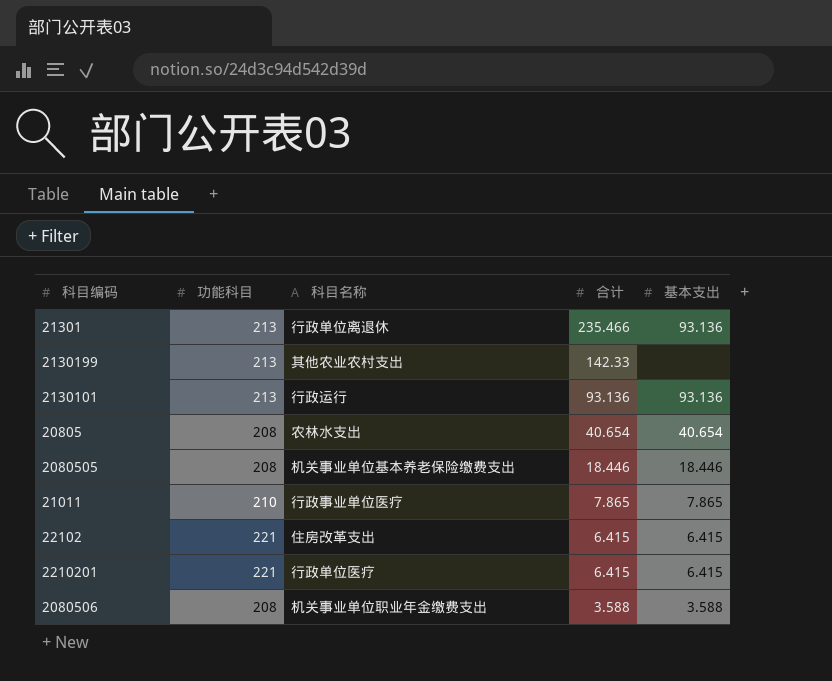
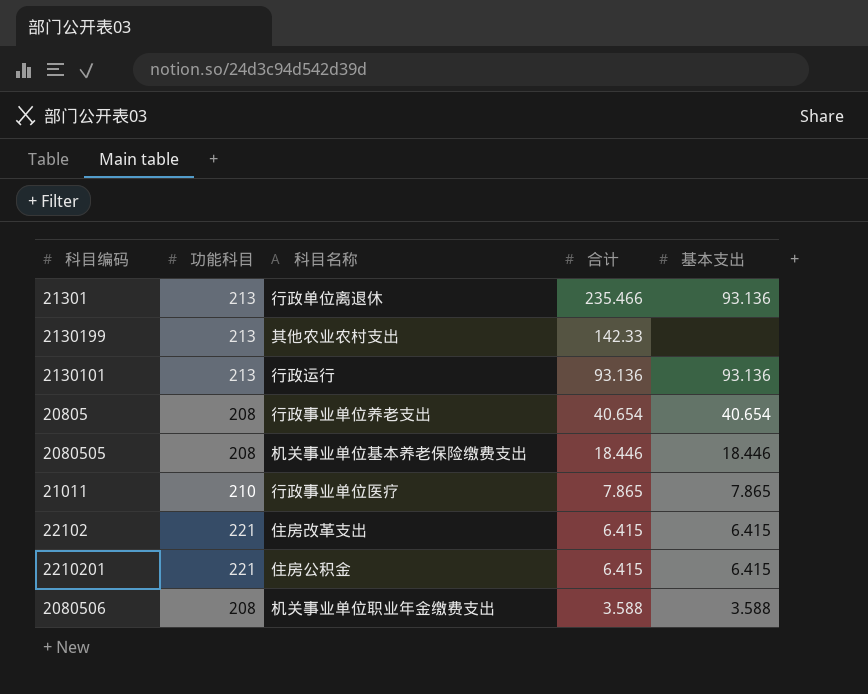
20805 | 科目名称: 农林水支出 -> 行政事业单位养老支出
2210201 | 科目名称: 行政单位医疗 -> 住房公积金

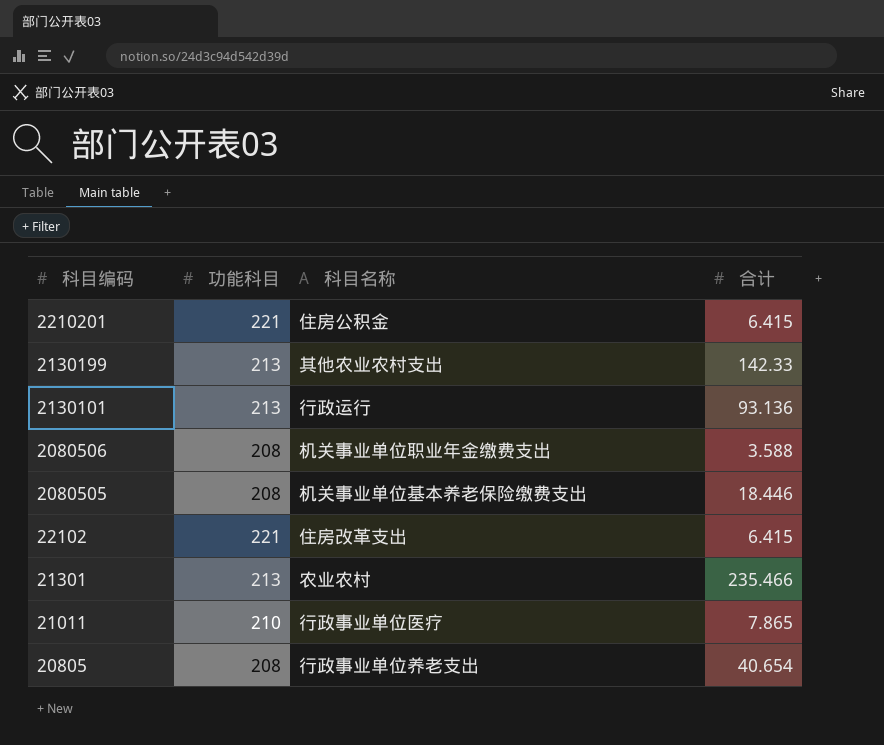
row order: 合计 descending -> 科目编码 descending
column 基本支出 | position: 5 -> none
21301 | 科目名称: 行政单位离退休 -> 农业农村

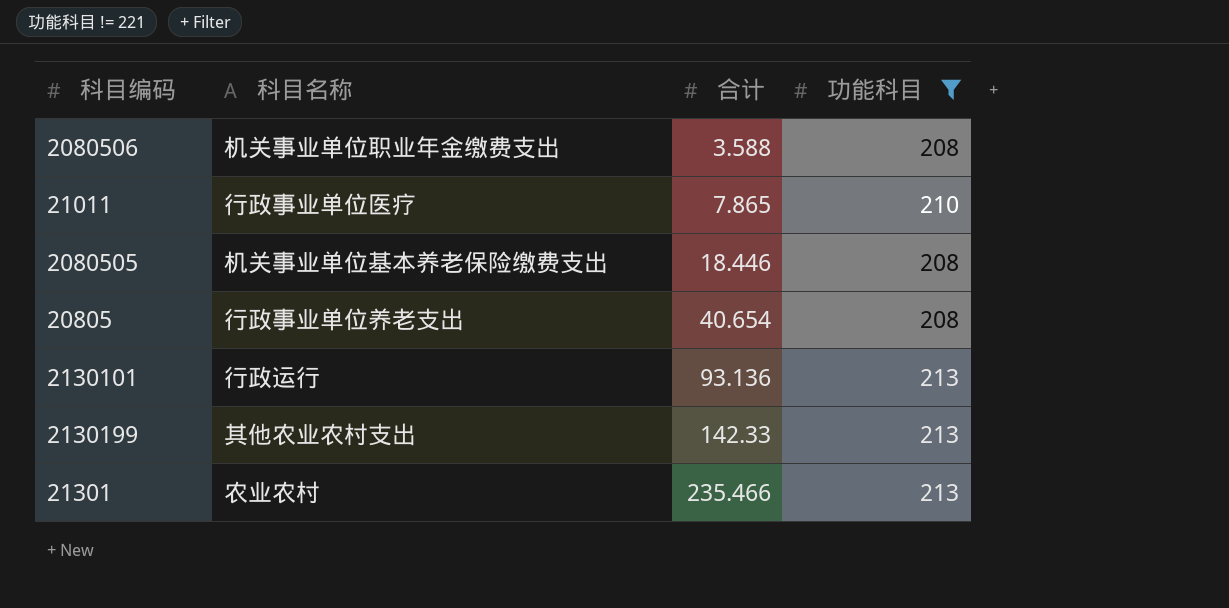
filter: none -> 功能科目 != 221
row order: 科目编码 descending -> 合计 ascending
column 功能科目 | position: 2 -> 4

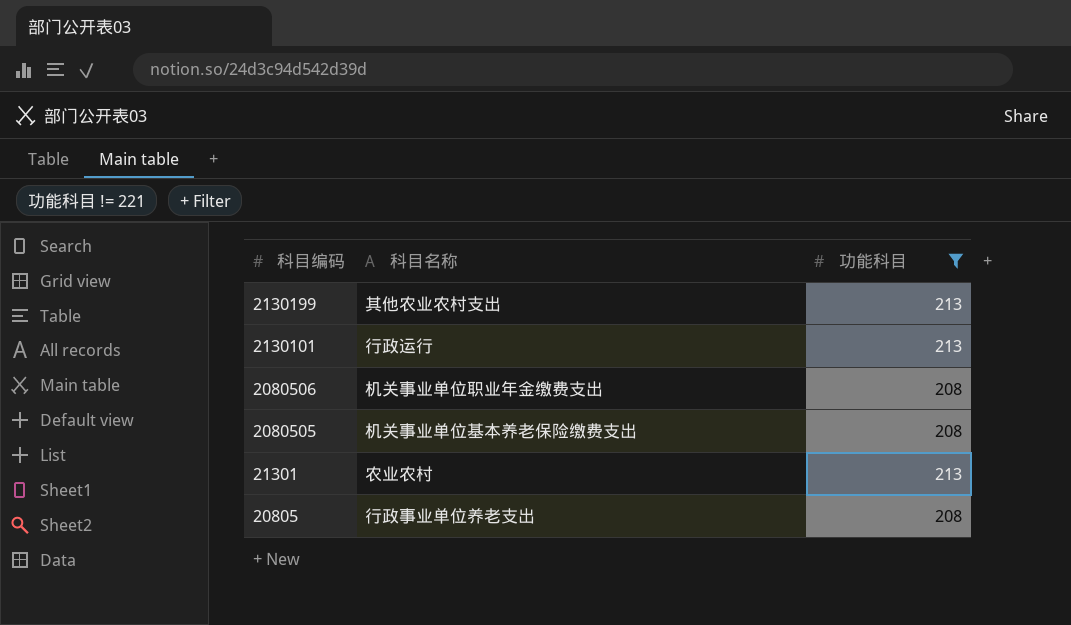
row order: 合计 ascending -> 科目编码 descending
column 合计 | position: 3 -> none
row 21011: 行政事业单位医疗 | 7.865 | 210 -> none

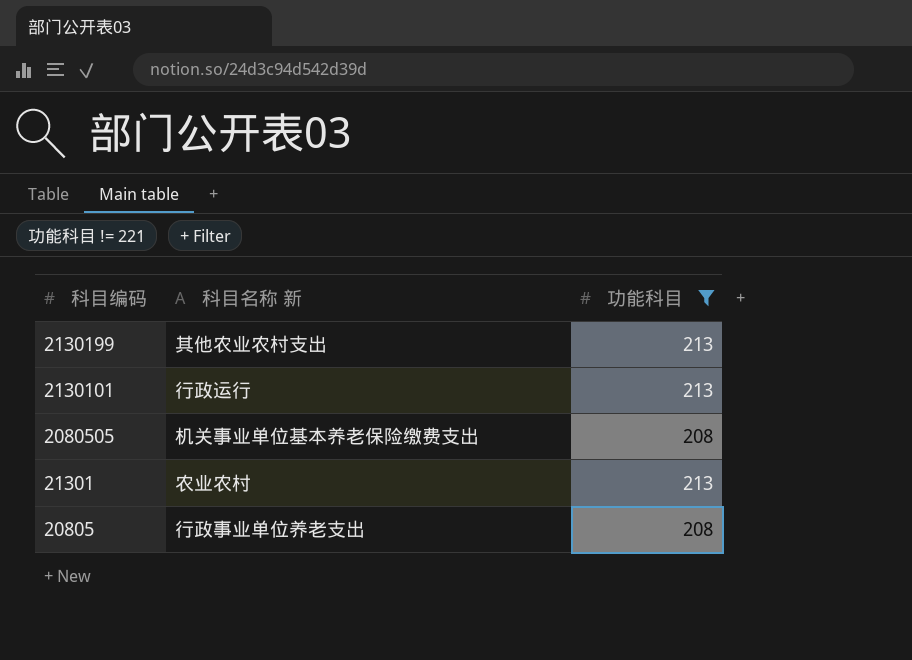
column name: 科目名称 -> 科目名称 新
row 2080506: 机关事业单位职业年金缴费支出 | 208 -> none

